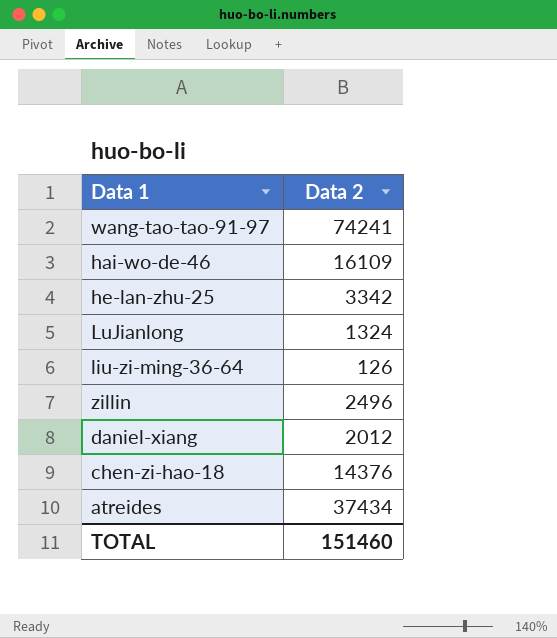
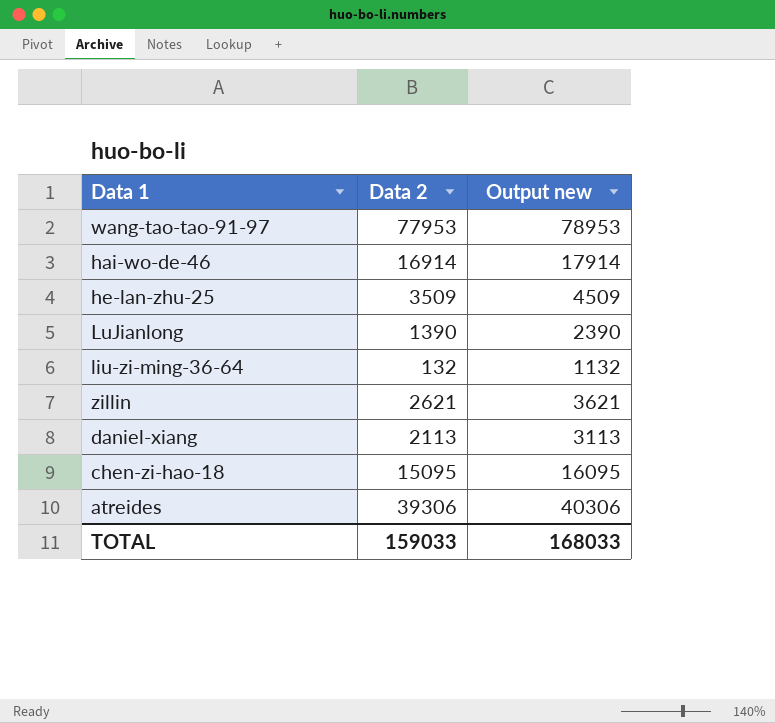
column Output new | formula: none -> [Data 2] + 1000
wang-tao-tao-91-97 | Data 2: 74241 -> 77953
hai-wo-de-46 | Data 2: 16109 -> 16914
he-lan-zhu-25 | Data 2: 3342 -> 3509
LuJianlong | Data 2: 1324 -> 1390
liu-zi-ming-36-64 | Data 2: 126 -> 132
zillin | Data 2: 2496 -> 2621
daniel-xiang | Data 2: 2012 -> 2113
chen-zi-hao-18 | Data 2: 14376 -> 15095
atreides | Data 2: 37434 -> 39306
TOTAL | Data 2: 151460 -> 159033

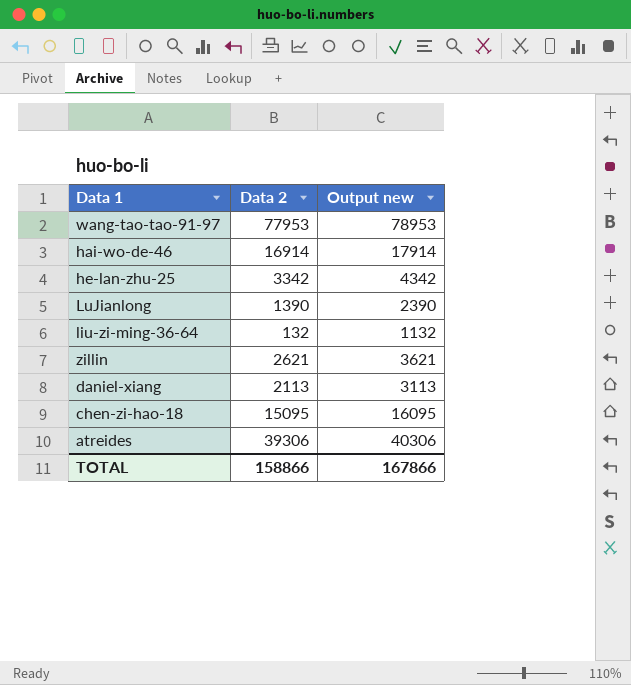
he-lan-zhu-25 | Data 2: 3509 -> 3342
he-lan-zhu-25 | Output new: 4509 -> 4342
TOTAL | Data 2: 159033 -> 158866
TOTAL | Output new: 168033 -> 167866

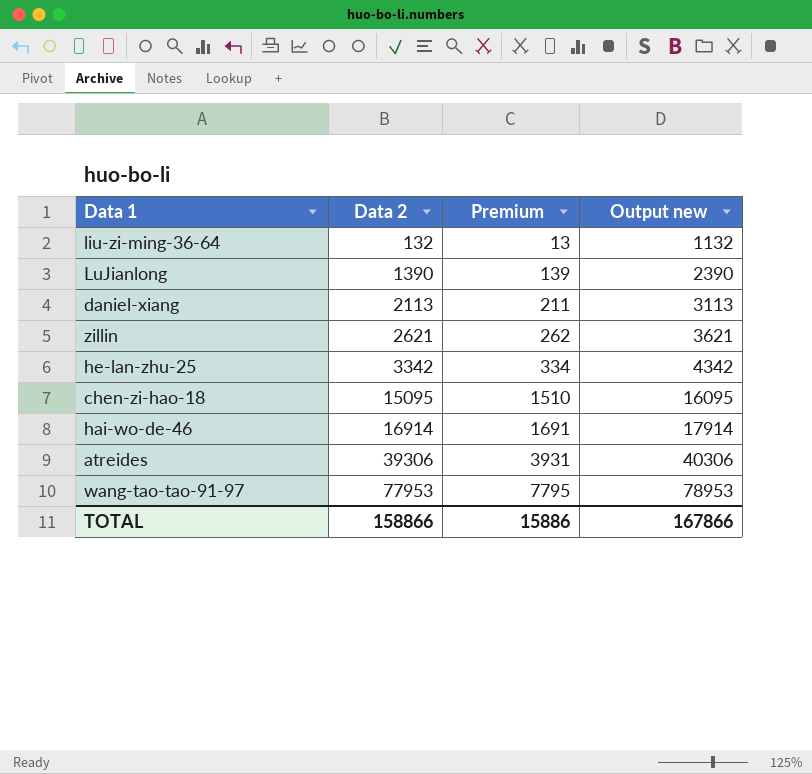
row order: none -> Data 2 ascending
column Premium | formula: none -> [Data 2] * 0.1

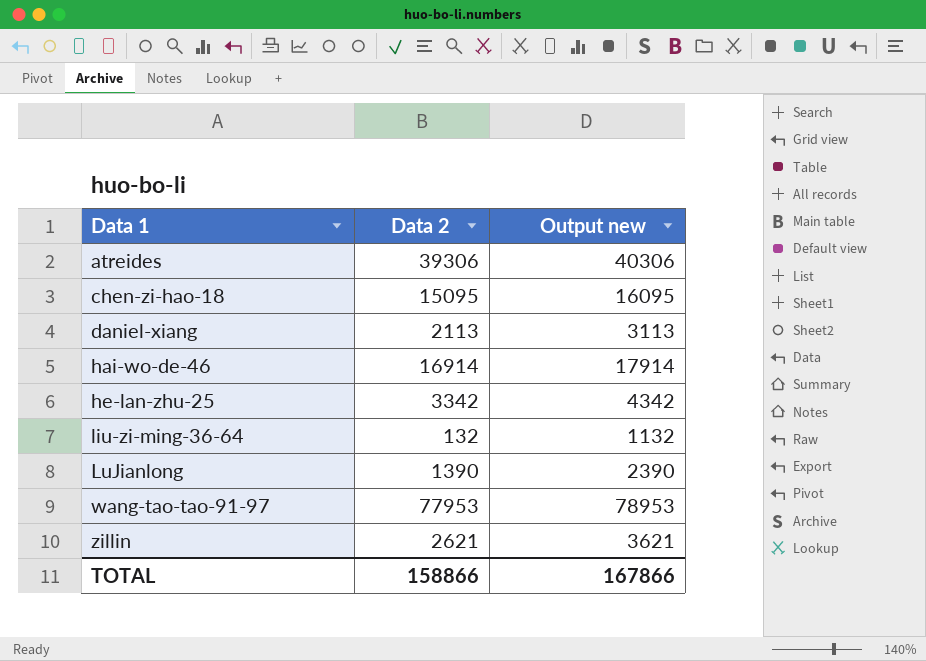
row order: Data 2 ascending -> Data 1 ascending
column Premium | formula: [Data 2] * 0.1 -> none

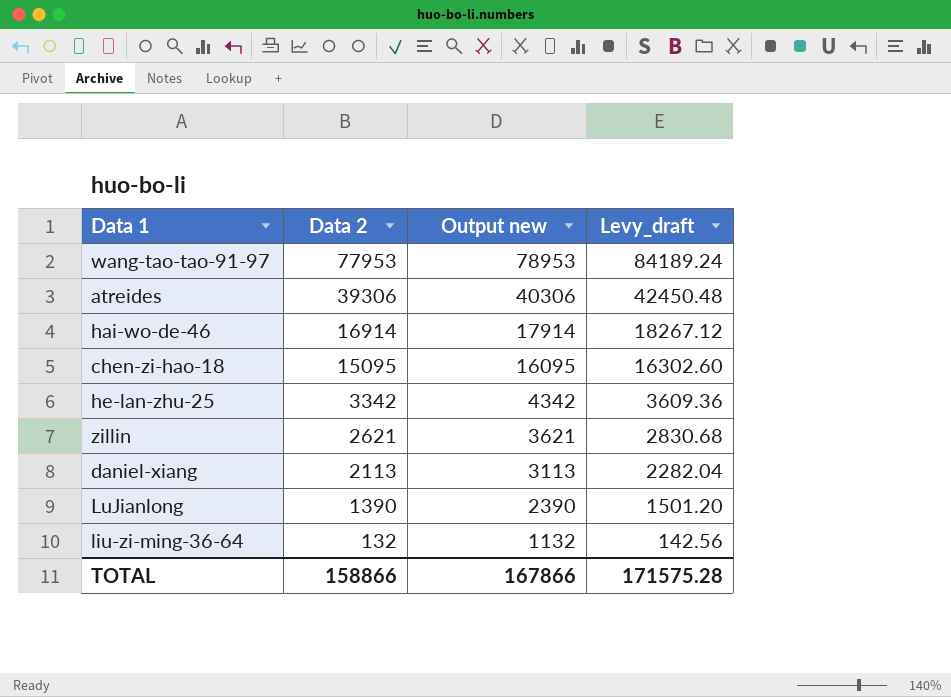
row order: Data 1 ascending -> Data 2 descending
column Levy_draft | formula: none -> [Data 2] * 1.08

